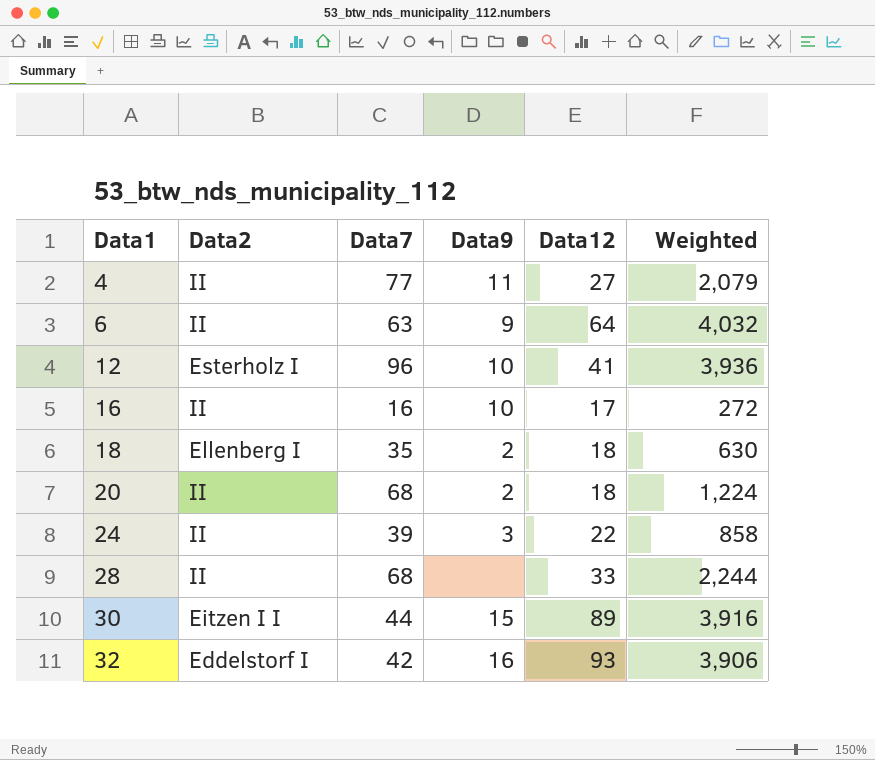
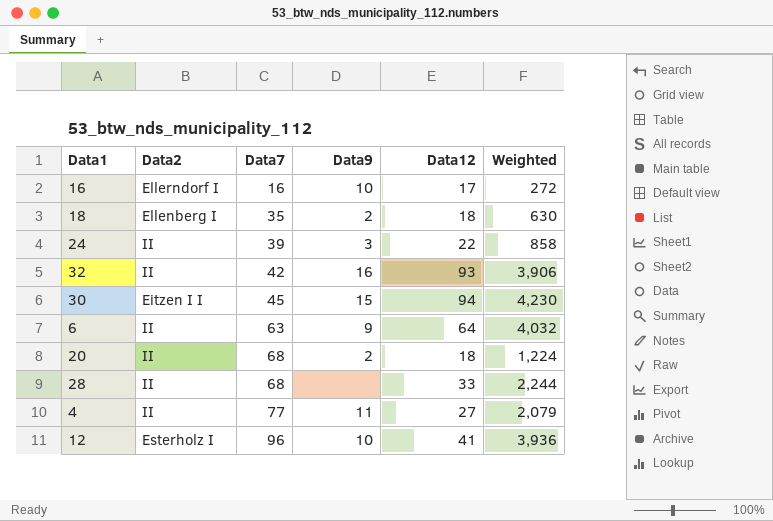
row order: Data1 ascending -> Data7 ascending
16 | Data2: II -> Ellerndorf I
32 | Data2: Eddelstorf I -> II
30 | Data7: 44 -> 45
30 | Data12: 89 -> 94
30 | Weighted: 3,916 -> 4,230

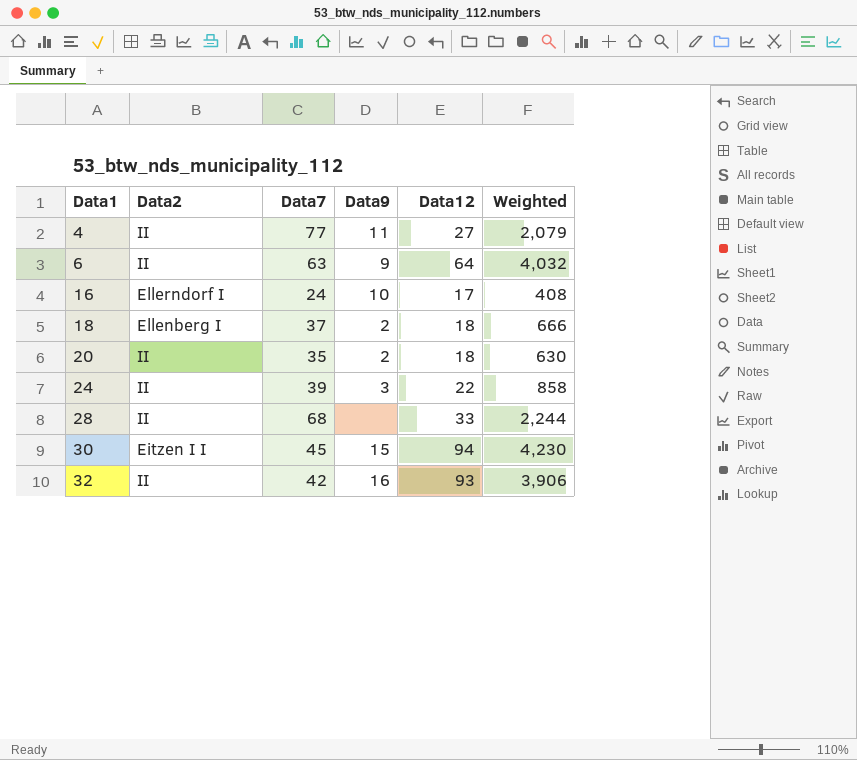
row order: Data7 ascending -> Data1 ascending
row 12: Esterholz I | 96 | 10 | 41 | 3,936 -> none
16 | Data7: 16 -> 24
16 | Weighted: 272 -> 408
18 | Data7: 35 -> 37
18 | Weighted: 630 -> 666
20 | Data7: 68 -> 35
20 | Weighted: 1,224 -> 630

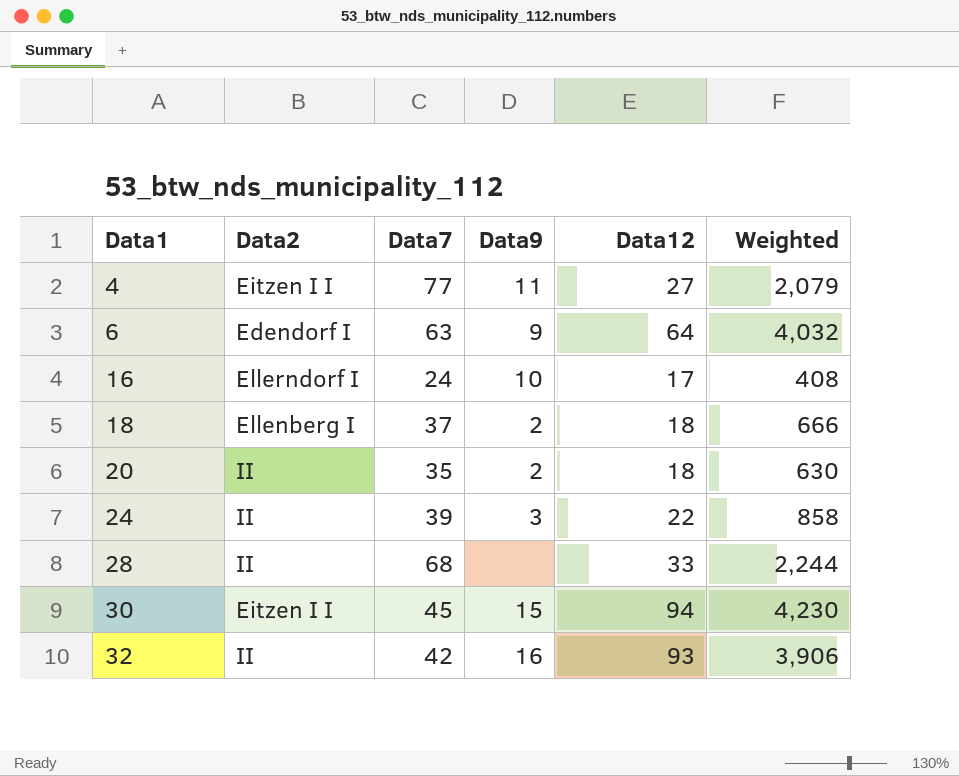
4 | Data2: II -> Eitzen I I
6 | Data2: II -> Edendorf I

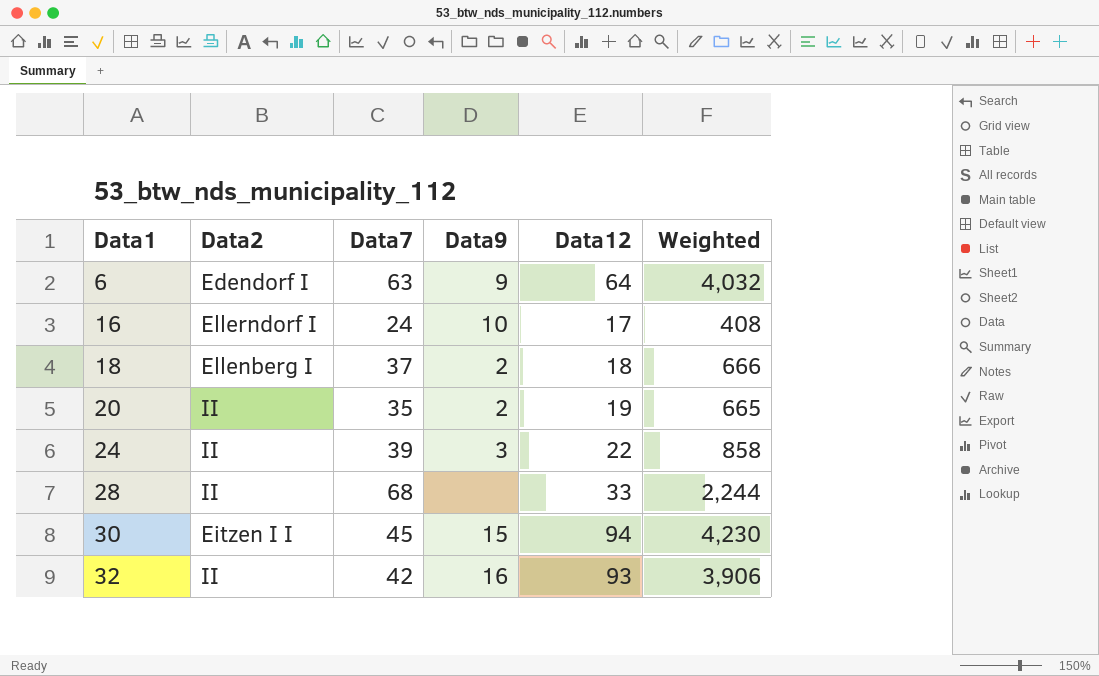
row 4: Eitzen I I | 77 | 11 | 27 | 2,079 -> none
20 | Data12: 18 -> 19
20 | Weighted: 630 -> 665

